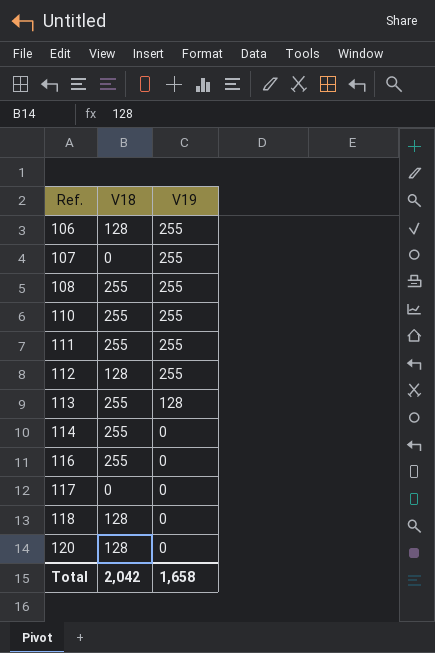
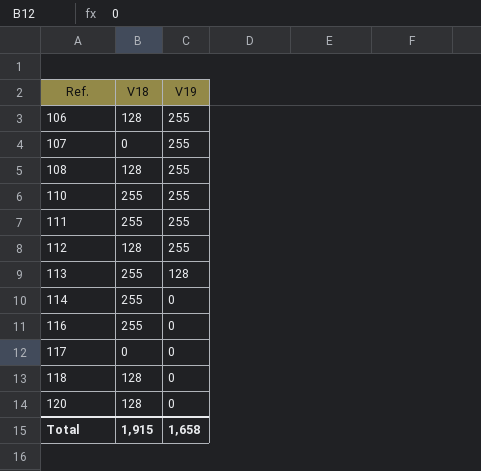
108 | V18: 255 -> 128
Total | V18: 2,042 -> 1,915

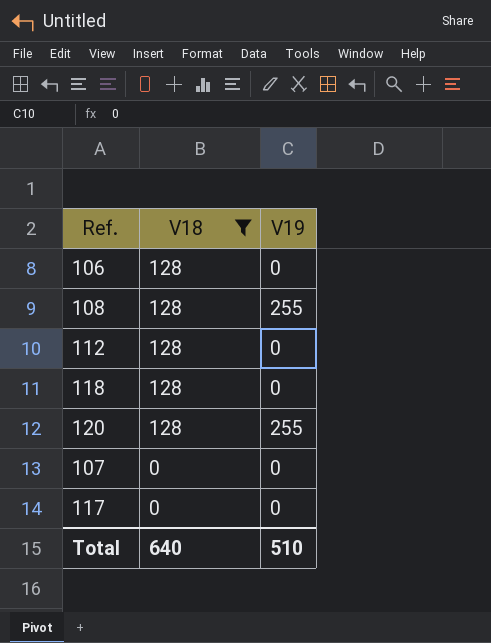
filter: none -> V18 != 255
row order: Ref. ascending -> V18 descending
106 | V19: 255 -> 0
112 | V19: 255 -> 0
120 | V19: 0 -> 255
107 | V19: 255 -> 0
Total | V18: 1,915 -> 640
Total | V19: 1,658 -> 510

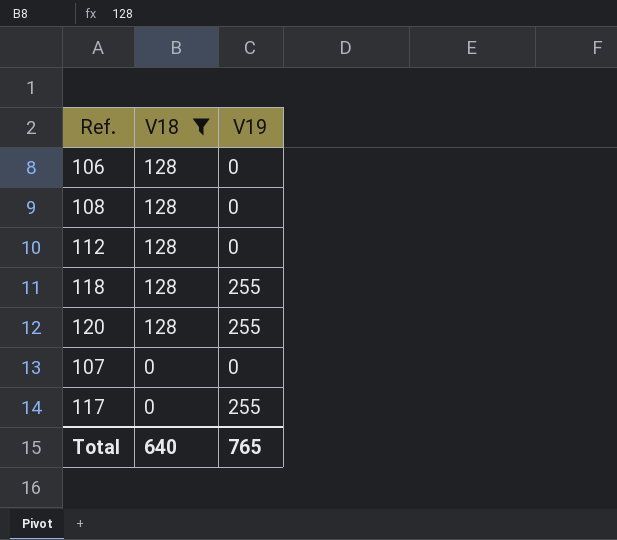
108 | V19: 255 -> 0
118 | V19: 0 -> 255
117 | V19: 0 -> 255
Total | V19: 510 -> 765

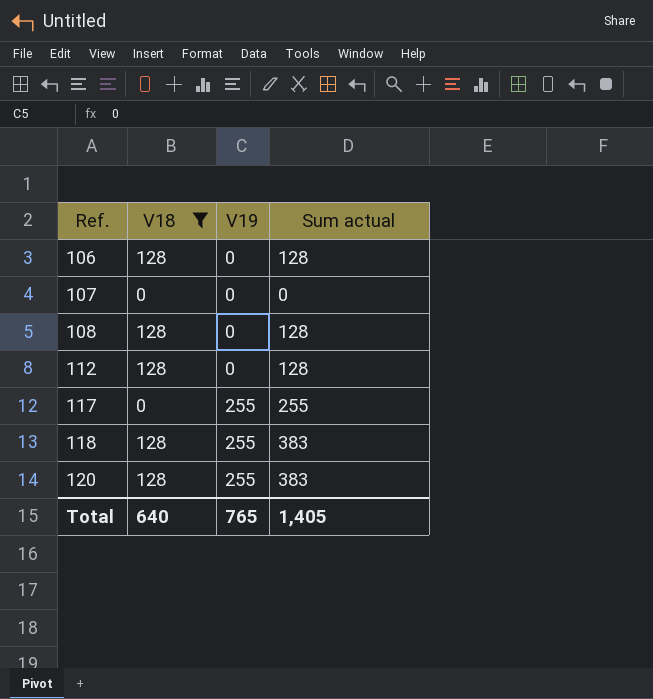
row order: V18 descending -> Ref. ascending
column Sum actual | formula: none -> [V18] + [V19]

